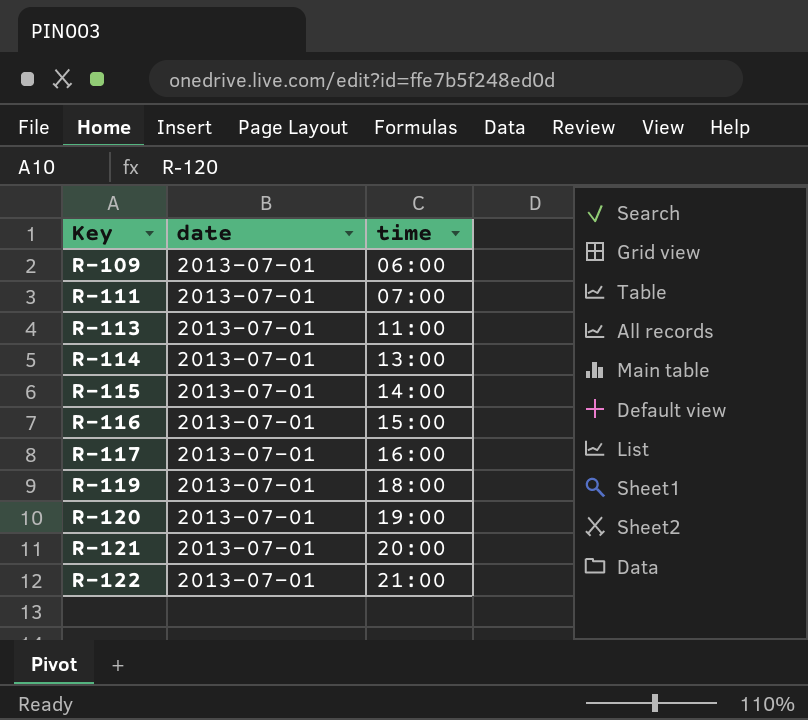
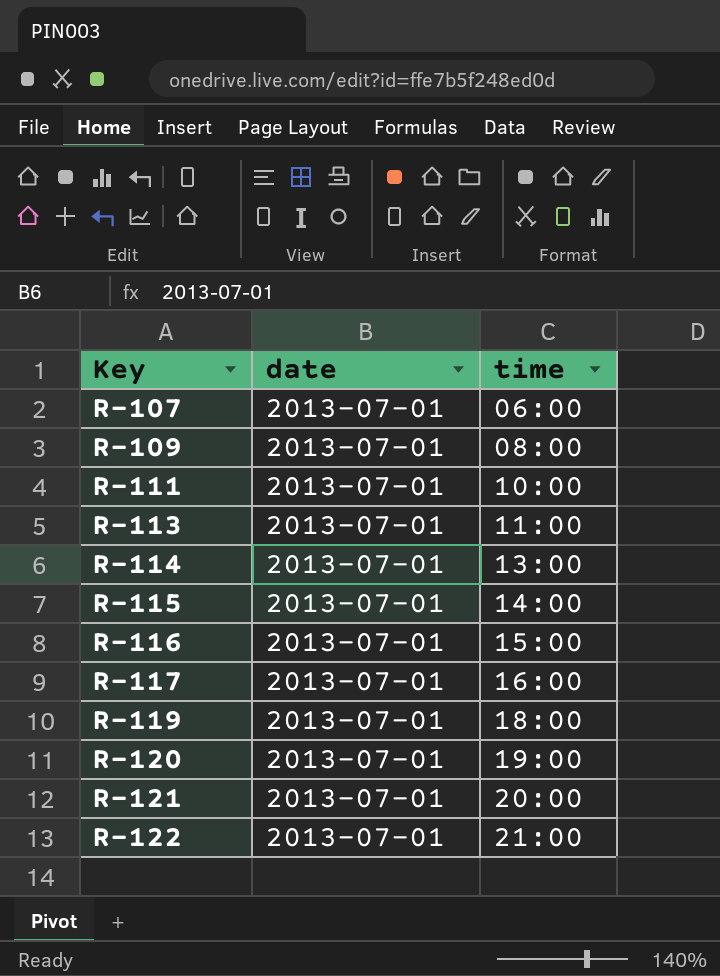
row R-107: none -> 2013-07-01 | 06:00
R-109 | time: 06:00 -> 08:00
R-111 | time: 07:00 -> 10:00

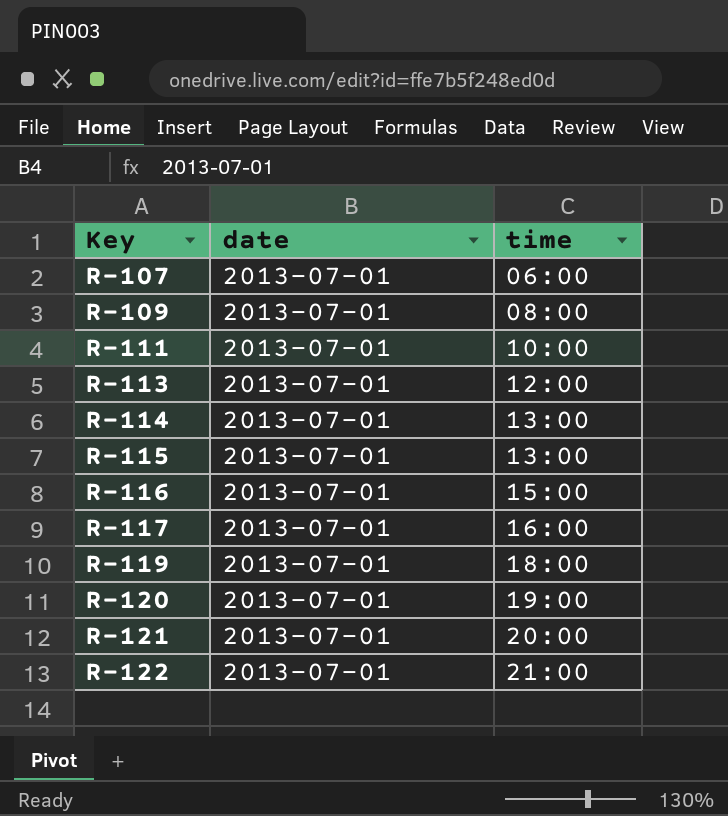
R-113 | time: 11:00 -> 12:00
R-115 | time: 14:00 -> 13:00

